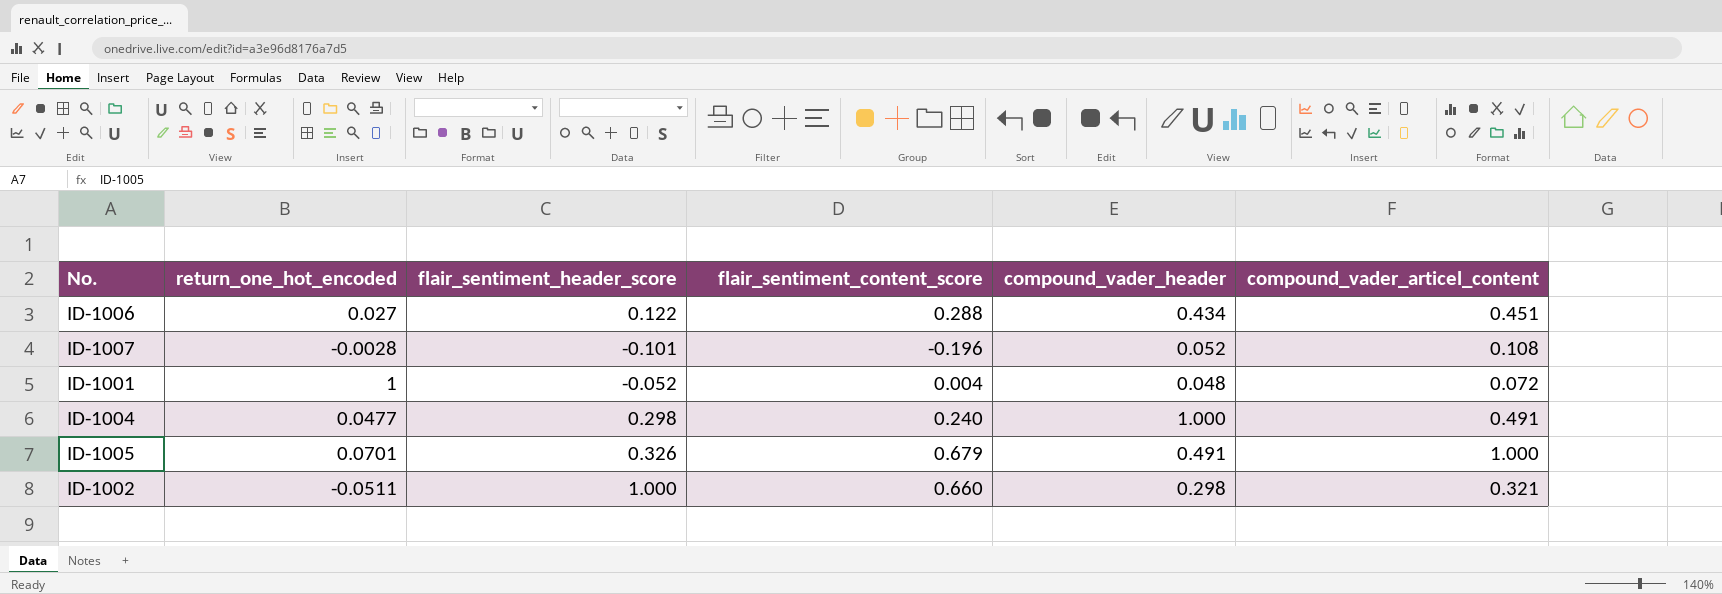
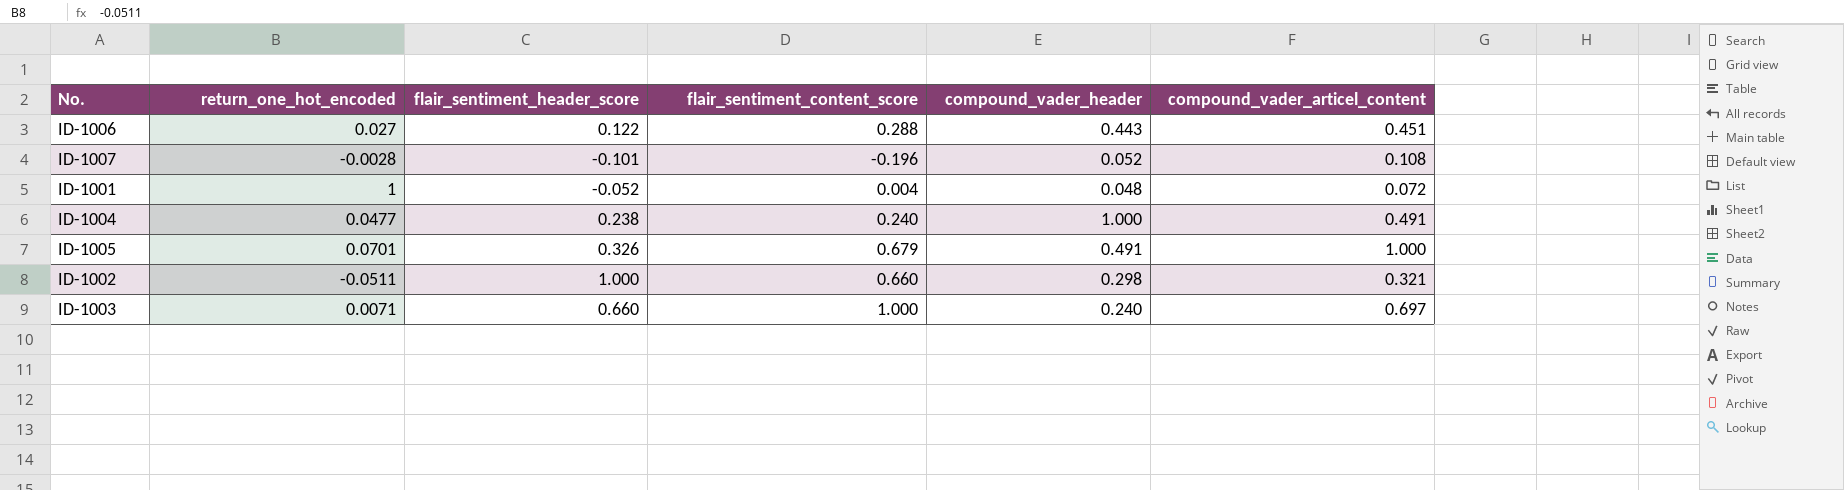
ID-1006 | compound_vader_header: 0.434 -> 0.443
ID-1004 | flair_sentiment_header_score: 0.298 -> 0.238
row ID-1003: none -> 0.0071 | 0.660 | 1.000 | 0.240 | 0.697

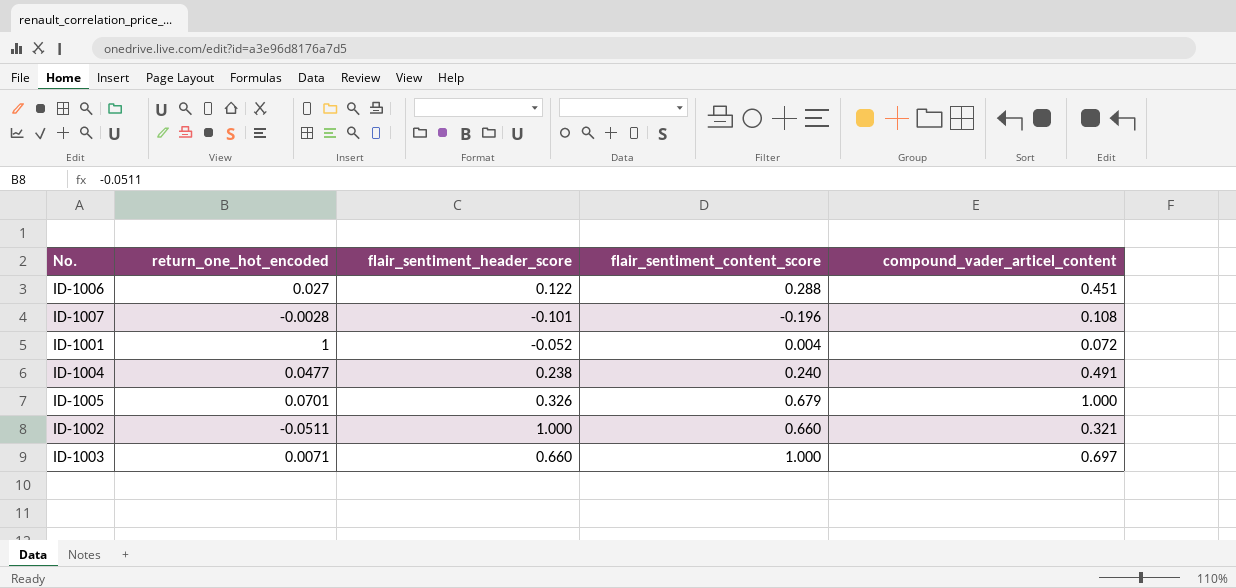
column compound_vader_header | position: 5 -> none

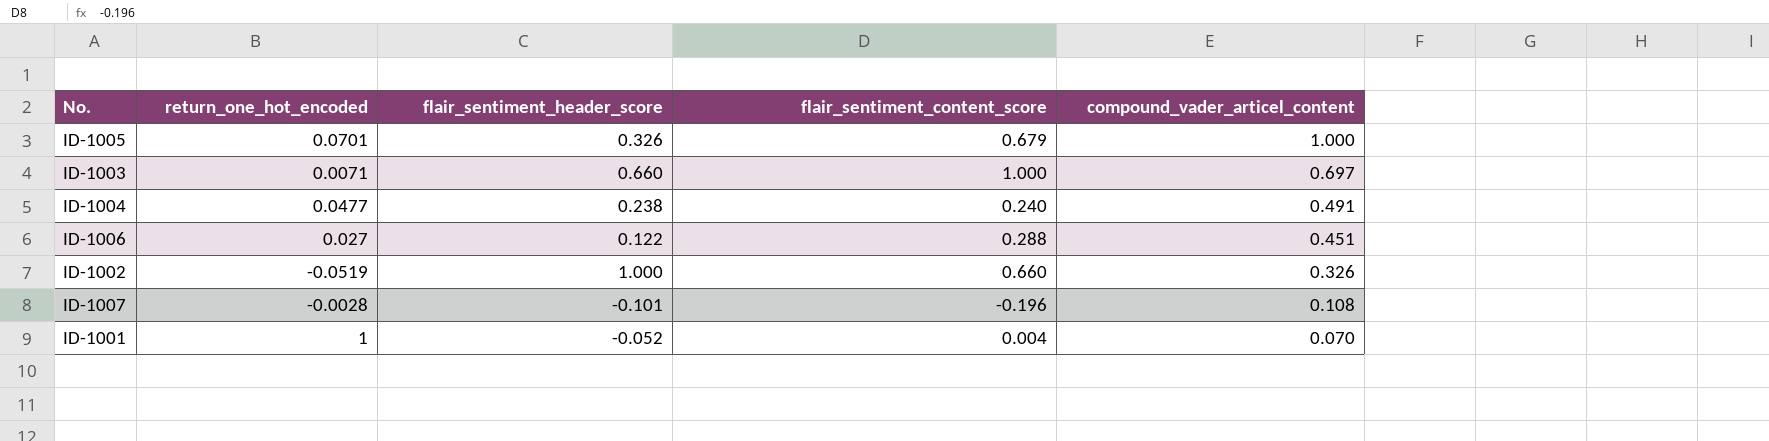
row order: none -> compound_vader_articel_content descending
ID-1002 | return_one_hot_encoded: -0.0511 -> -0.0519
ID-1002 | compound_vader_articel_content: 0.321 -> 0.326
ID-1001 | compound_vader_articel_content: 0.072 -> 0.070

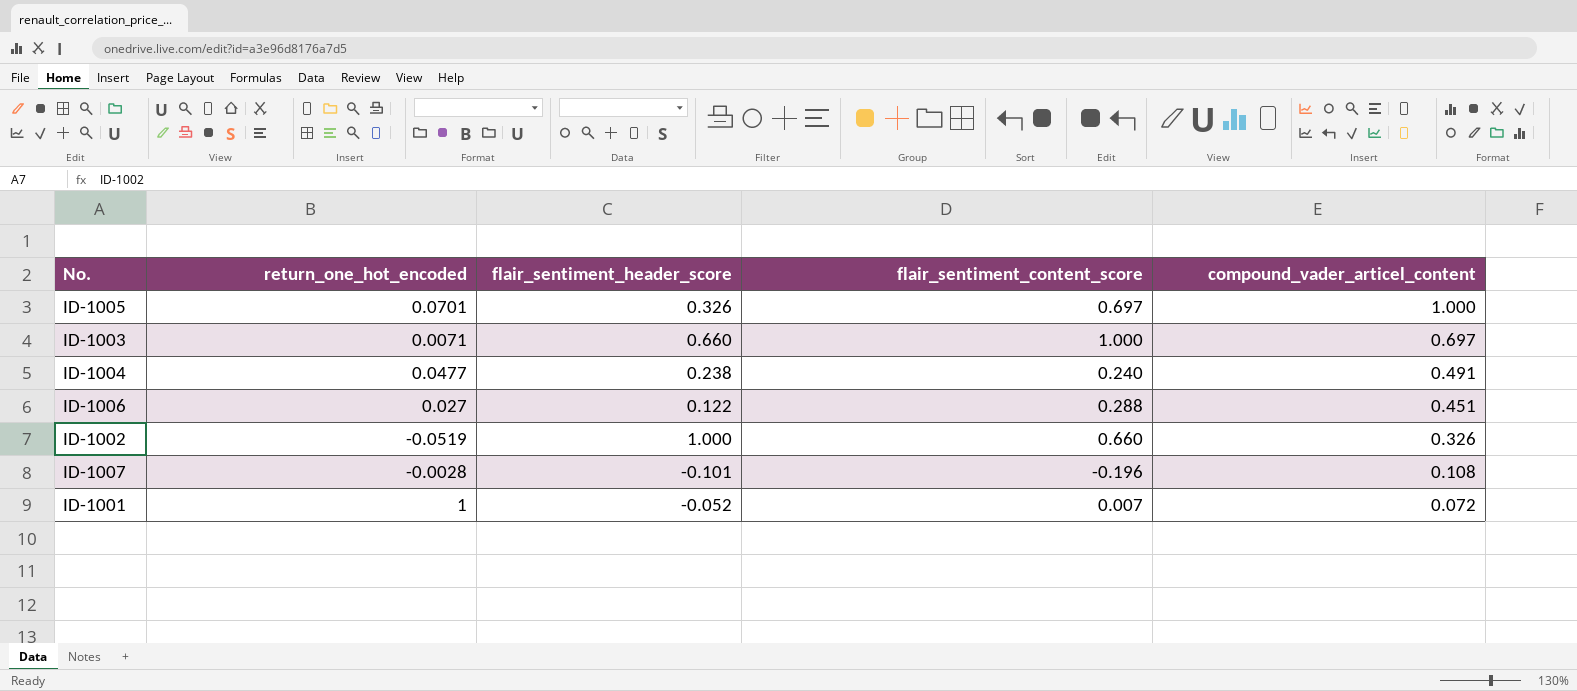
ID-1005 | flair_sentiment_content_score: 0.679 -> 0.697
ID-1001 | flair_sentiment_content_score: 0.004 -> 0.007
ID-1001 | compound_vader_articel_content: 0.070 -> 0.072

